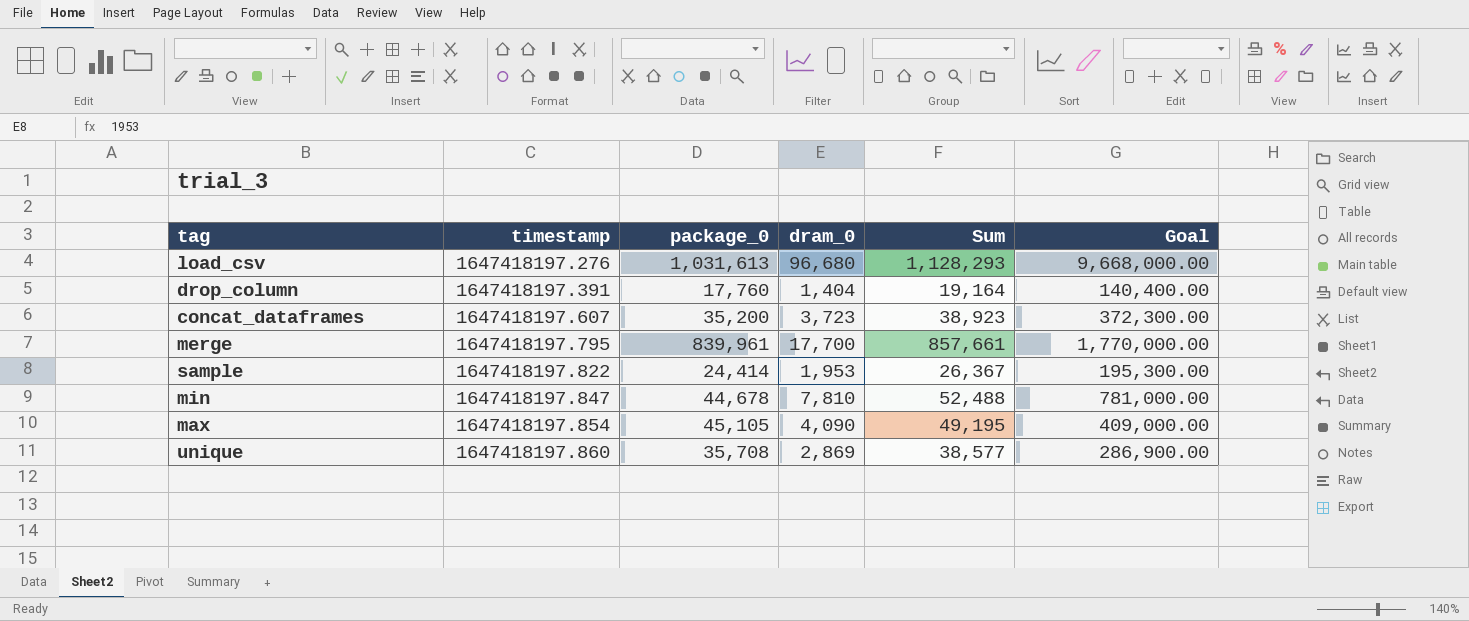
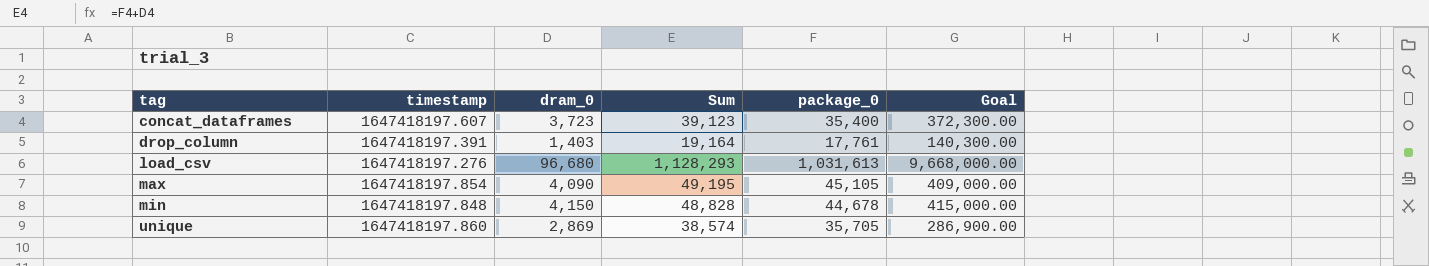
row order: timestamp ascending -> tag ascending
column package_0 | position: 3 -> 5
row merge: 1647418197.795 | 839,961 | 17,700 | 857,661 | 1,770,000.00 -> none
row sample: 1647418197.822 | 24,414 | 1,953 | 26,367 | 195,300.00 -> none
concat_dataframes | Sum: 38,923 -> 39,123
concat_dataframes | package_0: 35,200 -> 35,400
drop_column | dram_0: 1,404 -> 1,403
drop_column | package_0: 17,760 -> 17,761
drop_column | Goal: 140,400.00 -> 140,300.00
min | timestamp: 1647418197.847 -> 1647418197.848
min | dram_0: 7,810 -> 4,150
min | Sum: 52,488 -> 48,828
min | Goal: 781,000.00 -> 415,000.00
unique | Sum: 38,577 -> 38,574
unique | package_0: 35,708 -> 35,705

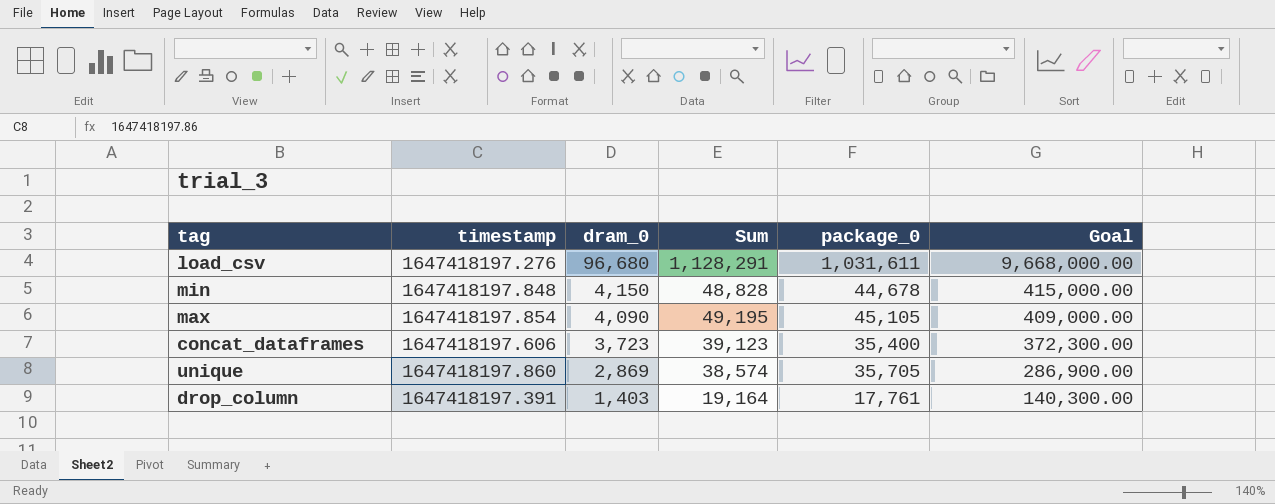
row order: tag ascending -> dram_0 descending
load_csv | Sum: 1,128,293 -> 1,128,291
load_csv | package_0: 1,031,613 -> 1,031,611
concat_dataframes | timestamp: 1647418197.607 -> 1647418197.606

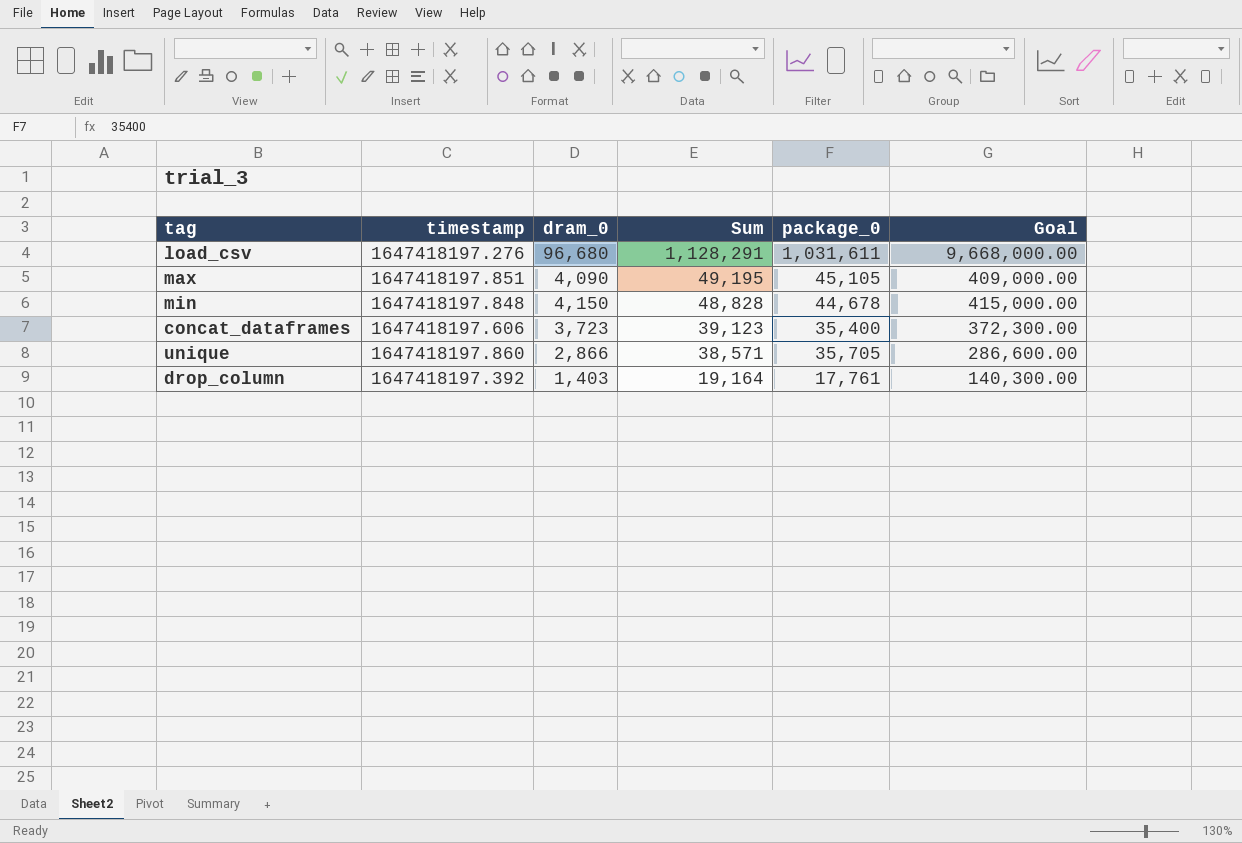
row order: dram_0 descending -> Sum descending
max | timestamp: 1647418197.854 -> 1647418197.851
unique | dram_0: 2,869 -> 2,866
unique | Sum: 38,574 -> 38,571
unique | Goal: 286,900.00 -> 286,600.00
drop_column | timestamp: 1647418197.391 -> 1647418197.392

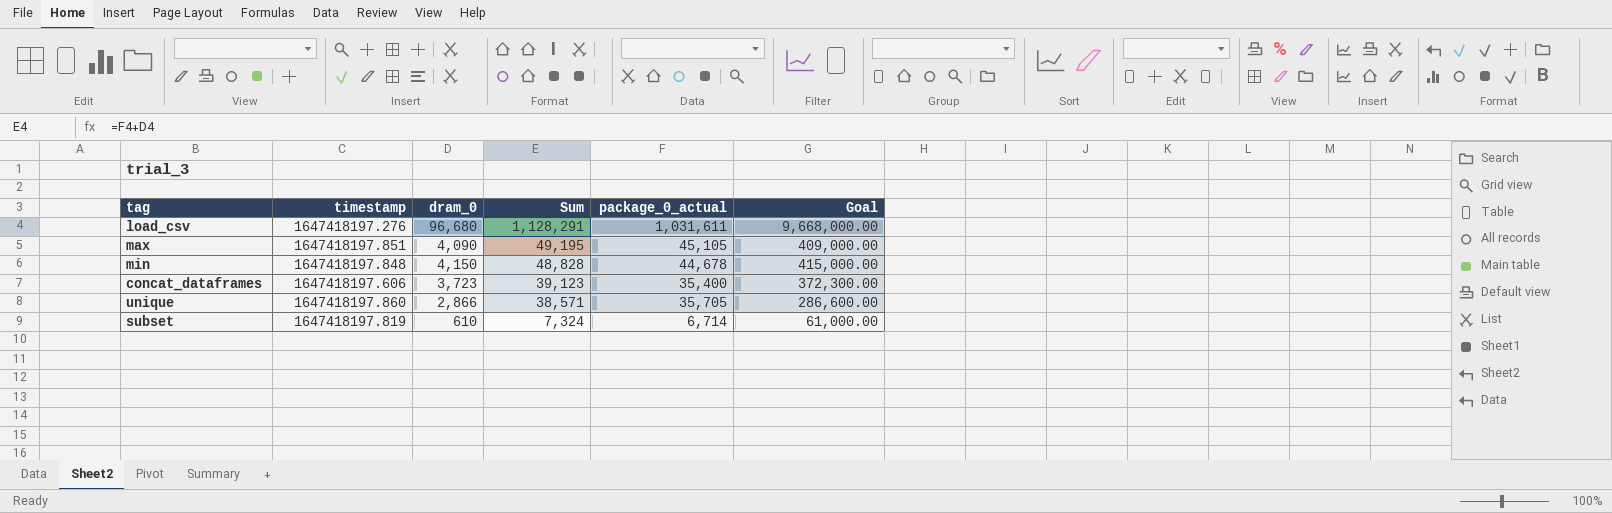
column name: package_0 -> package_0_actual
row drop_column: 1647418197.392 | 1,403 | 19,164 | 17,761 | 140,300.00 -> none
row subset: none -> 1647418197.819 | 610 | 7,324 | 6,714 | 61,000.00

